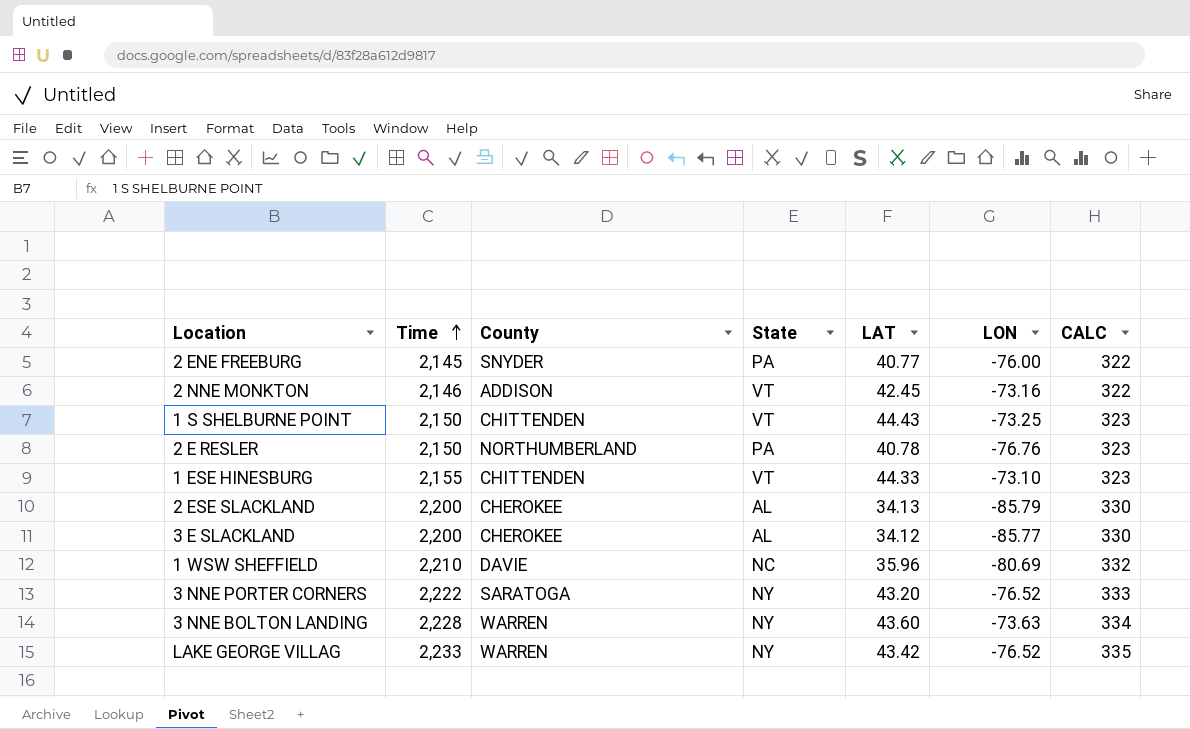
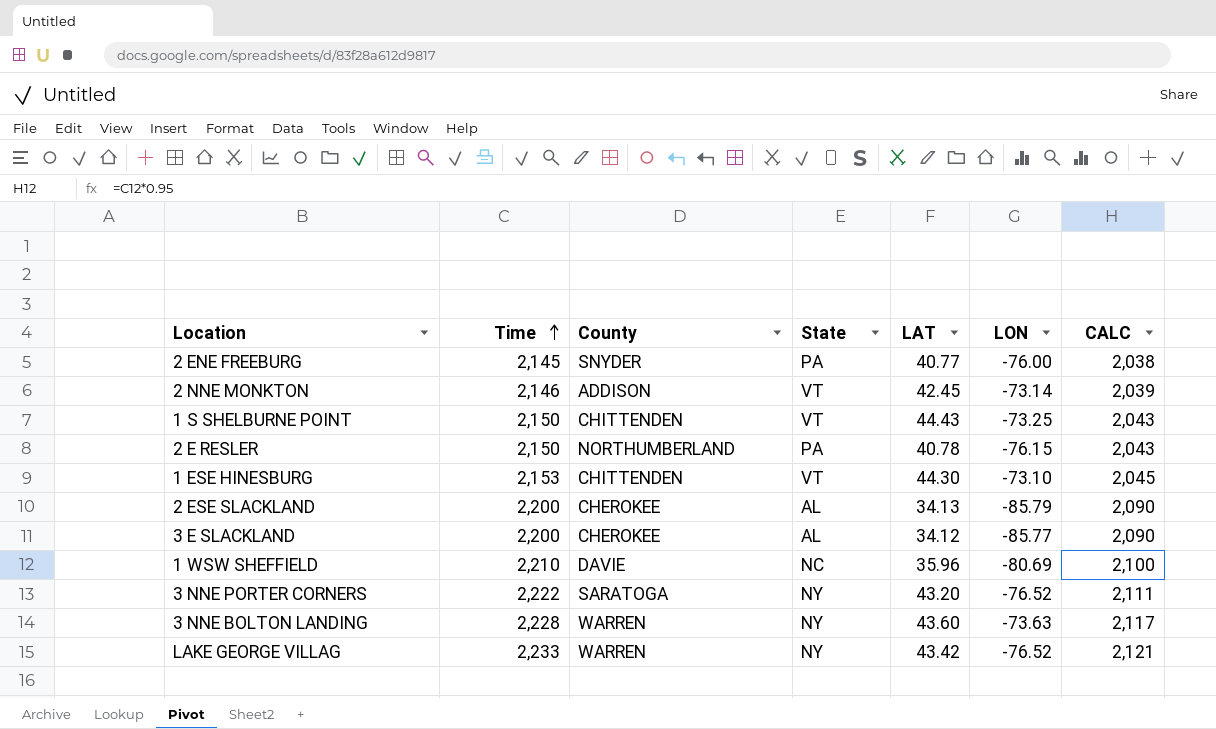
column CALC | formula: [Time] * 0.15 -> [Time] * 0.95
2 NNE MONKTON | LON: -73.16 -> -73.14
2 E RESLER | LON: -76.76 -> -76.15
1 ESE HINESBURG | Time: 2,155 -> 2,153
1 ESE HINESBURG | LAT: 44.33 -> 44.30

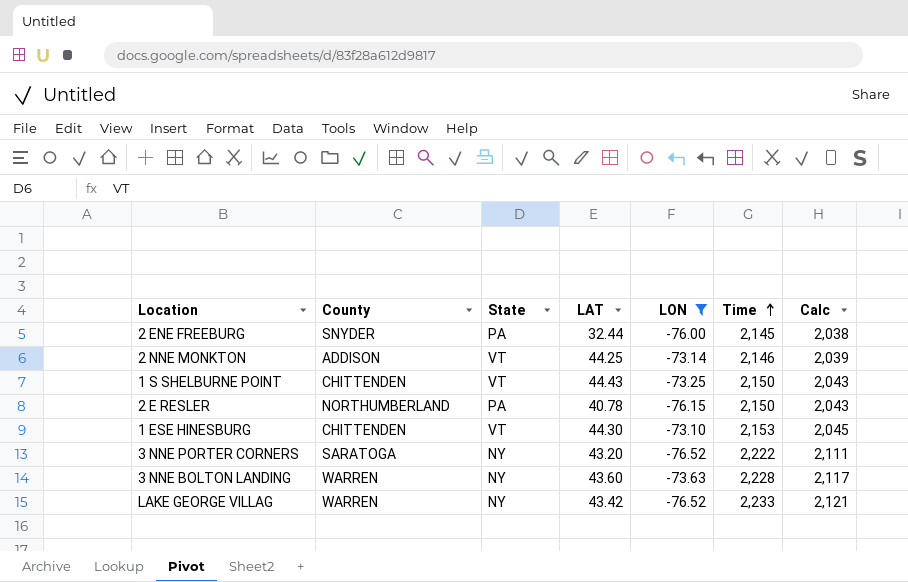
filter: none -> LON >= -76.52
column Time | position: 2 -> 6
column name: CALC -> Calc
2 ENE FREEBURG | LAT: 40.77 -> 32.44
2 NNE MONKTON | LAT: 42.45 -> 44.25

